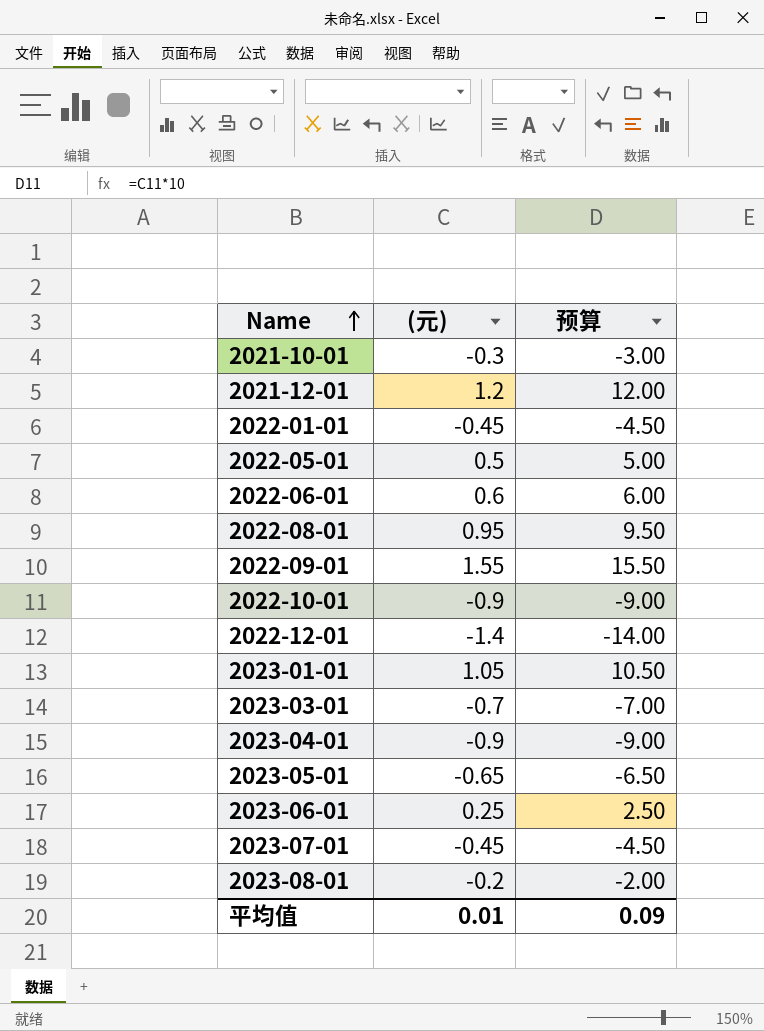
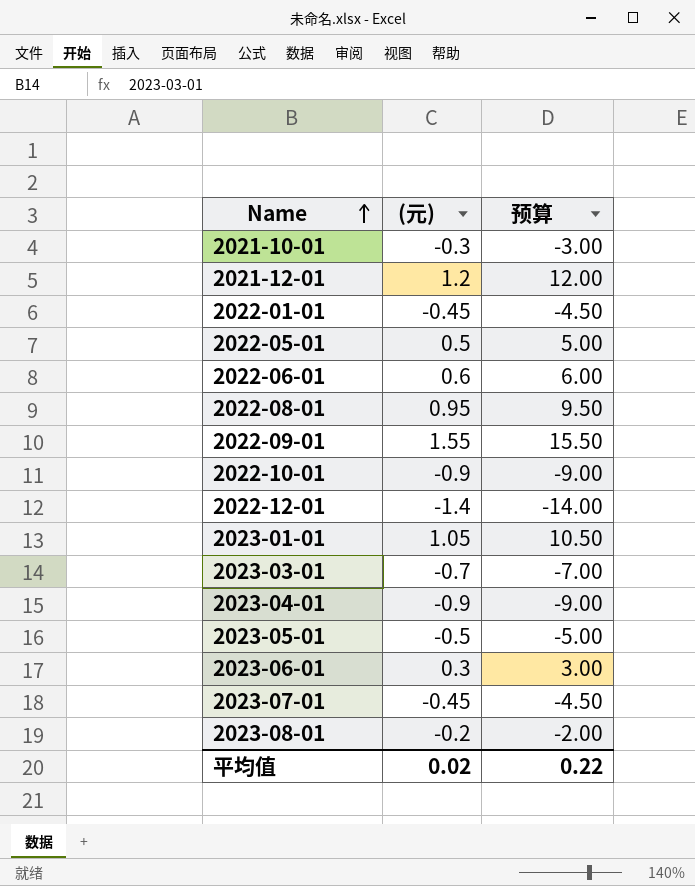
2023-05-01 | (元): -0.65 -> -0.5
2023-05-01 | 预算: -6.50 -> -5.00
2023-06-01 | (元): 0.25 -> 0.3
2023-06-01 | 预算: 2.50 -> 3.00
平均值 | (元): 0.01 -> 0.02
平均值 | 预算: 0.09 -> 0.22

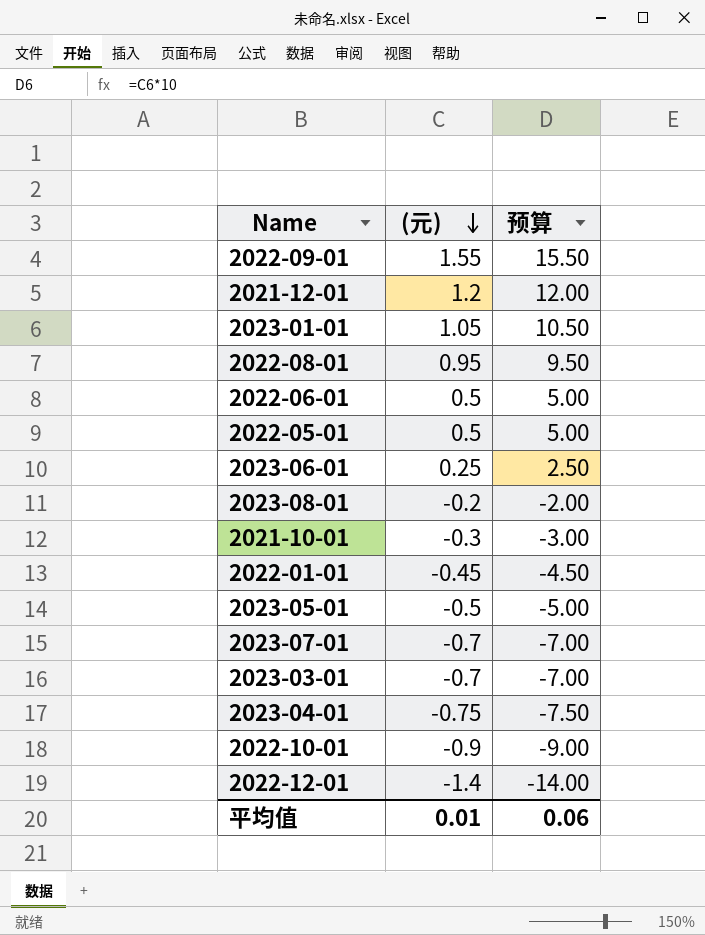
row order: Name ascending -> (元) descending
2022-06-01 | (元): 0.6 -> 0.5
2022-06-01 | 预算: 6.00 -> 5.00
2023-06-01 | (元): 0.3 -> 0.25
2023-06-01 | 预算: 3.00 -> 2.50
2023-07-01 | (元): -0.45 -> -0.7
2023-07-01 | 预算: -4.50 -> -7.00
2023-04-01 | (元): -0.9 -> -0.75
2023-04-01 | 预算: -9.00 -> -7.50
平均值 | (元): 0.02 -> 0.01
平均值 | 预算: 0.22 -> 0.06

